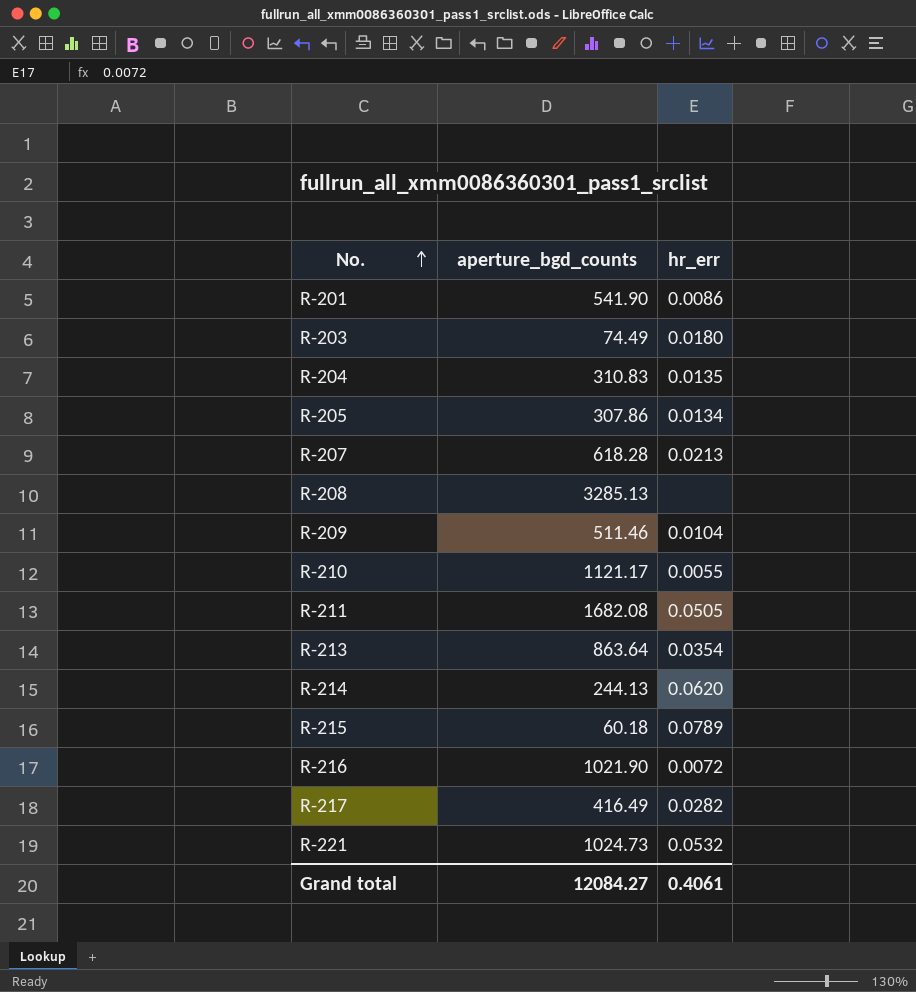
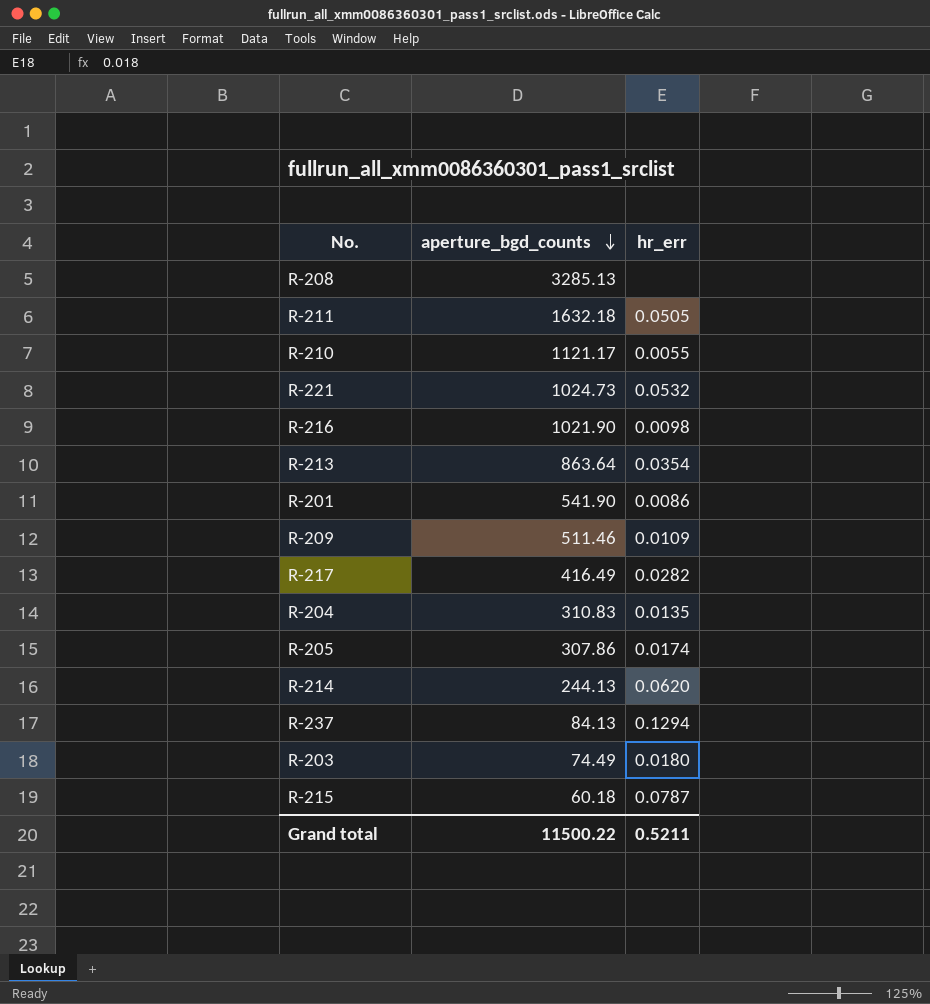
row order: No. ascending -> aperture_bgd_counts descending
row R-207: 618.28 | 0.0213 -> none
R-211 | aperture_bgd_counts: 1682.08 -> 1632.18
R-216 | hr_err: 0.0072 -> 0.0098
R-209 | hr_err: 0.0104 -> 0.0109
R-205 | hr_err: 0.0134 -> 0.0174
row R-237: none -> 84.13 | 0.1294
R-215 | hr_err: 0.0789 -> 0.0787
Grand total | aperture_bgd_counts: 12084.27 -> 11500.22
Grand total | hr_err: 0.4061 -> 0.5211

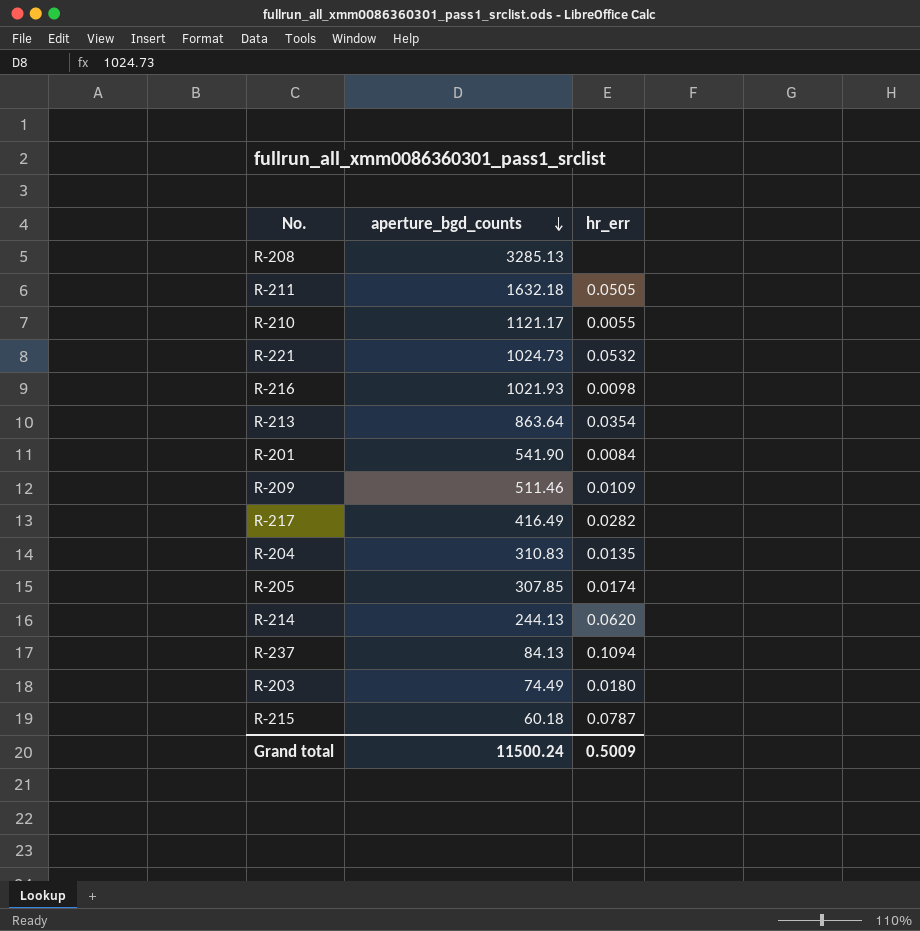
R-216 | aperture_bgd_counts: 1021.90 -> 1021.93
R-201 | hr_err: 0.0086 -> 0.0084
R-205 | aperture_bgd_counts: 307.86 -> 307.85
R-237 | hr_err: 0.1294 -> 0.1094
Grand total | aperture_bgd_counts: 11500.22 -> 11500.24
Grand total | hr_err: 0.5211 -> 0.5009

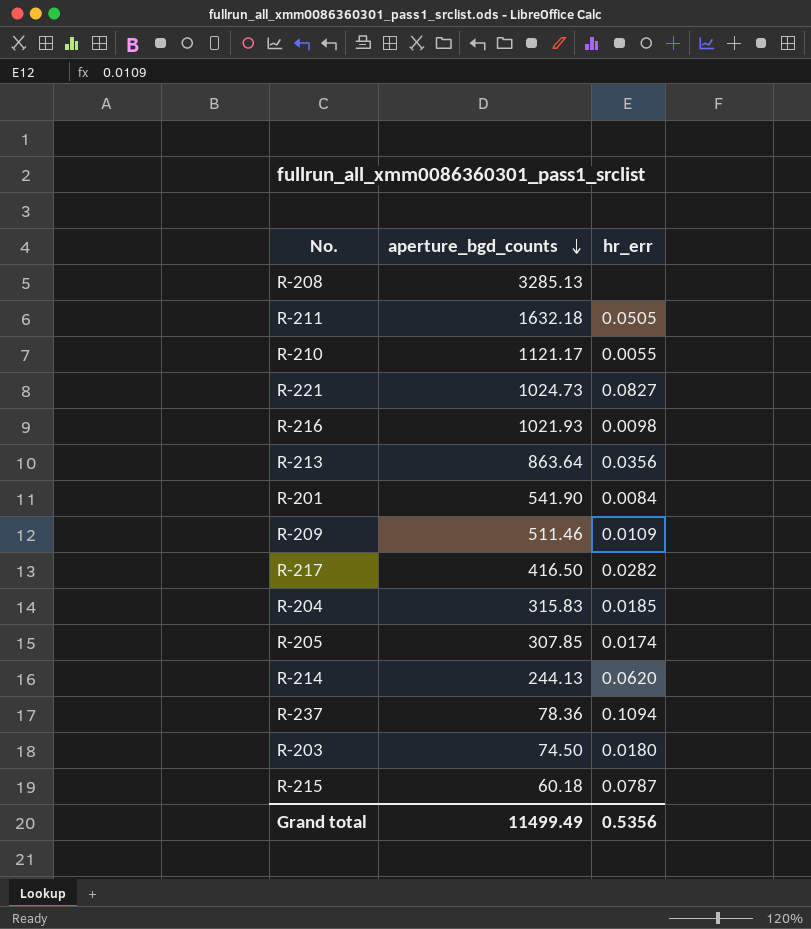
R-221 | hr_err: 0.0532 -> 0.0827
R-213 | hr_err: 0.0354 -> 0.0356
R-217 | aperture_bgd_counts: 416.49 -> 416.50
R-204 | aperture_bgd_counts: 310.83 -> 315.83
R-204 | hr_err: 0.0135 -> 0.0185
R-237 | aperture_bgd_counts: 84.13 -> 78.36
R-203 | aperture_bgd_counts: 74.49 -> 74.50
Grand total | aperture_bgd_counts: 11500.24 -> 11499.49
Grand total | hr_err: 0.5009 -> 0.5356

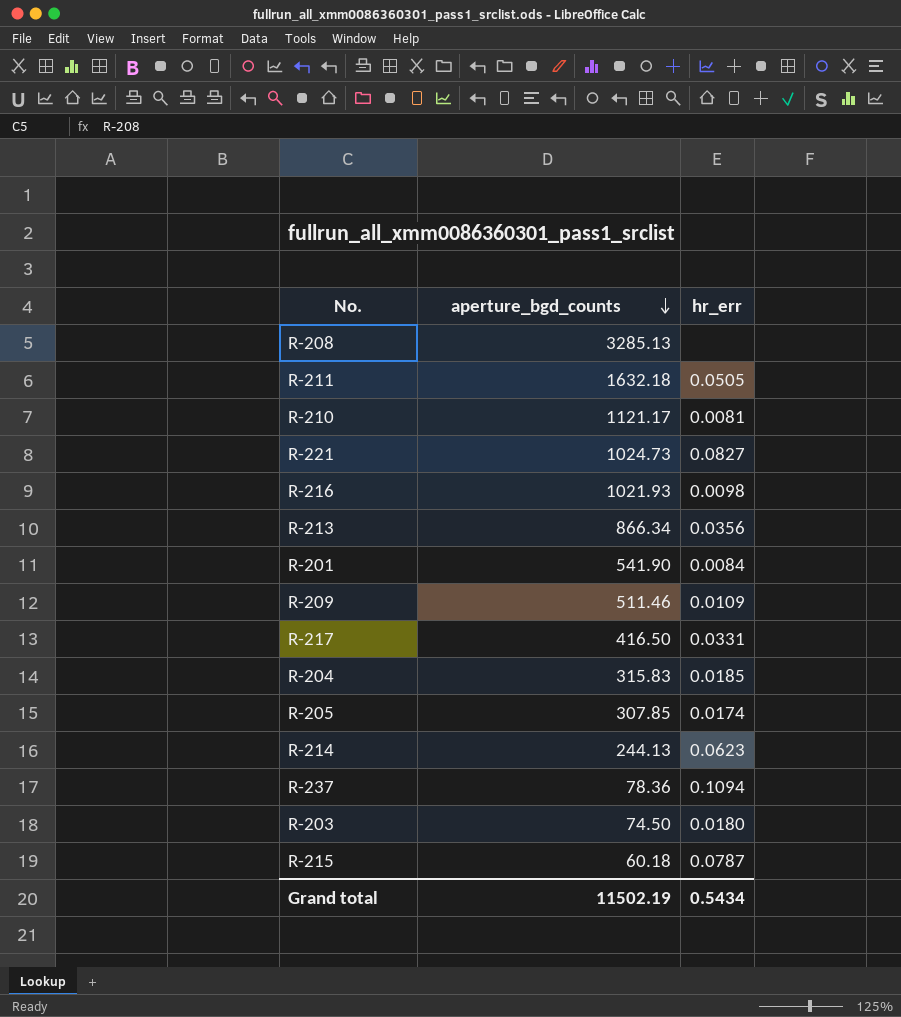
R-210 | hr_err: 0.0055 -> 0.0081
R-213 | aperture_bgd_counts: 863.64 -> 866.34
R-217 | hr_err: 0.0282 -> 0.0331
R-214 | hr_err: 0.0620 -> 0.0623
Grand total | aperture_bgd_counts: 11499.49 -> 11502.19
Grand total | hr_err: 0.5356 -> 0.5434

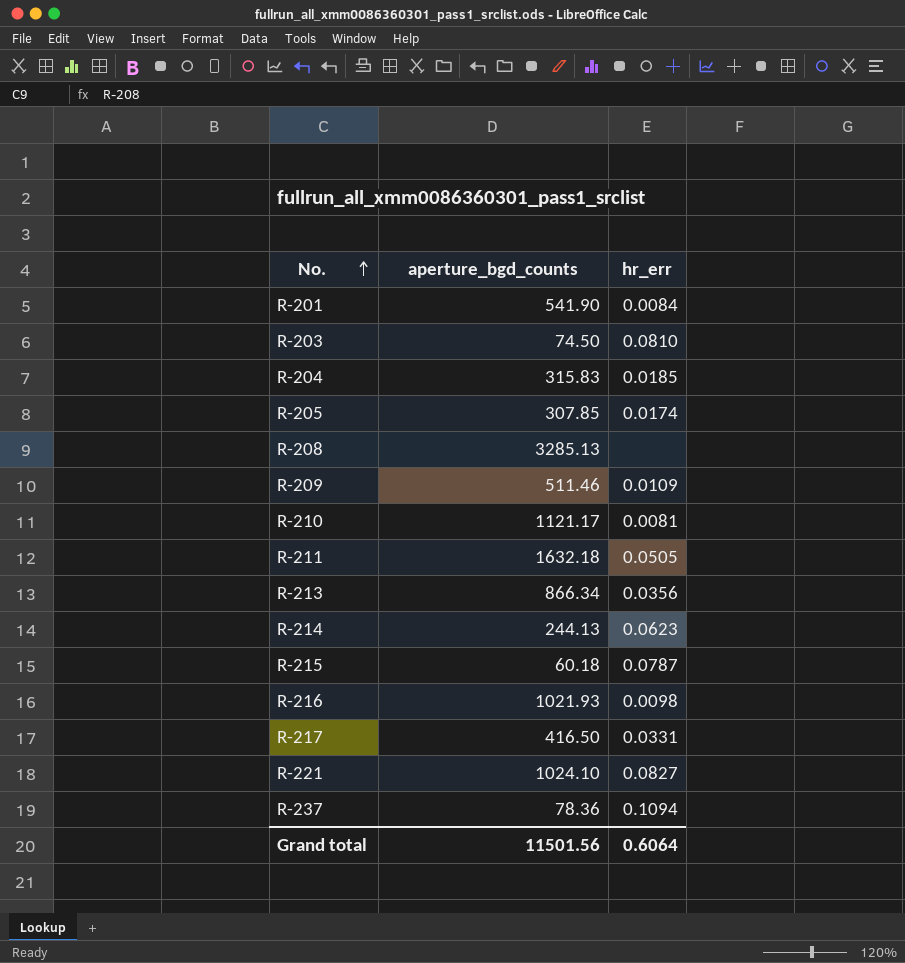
row order: aperture_bgd_counts descending -> No. ascending
R-203 | hr_err: 0.0180 -> 0.0810
R-221 | aperture_bgd_counts: 1024.73 -> 1024.10
Grand total | aperture_bgd_counts: 11502.19 -> 11501.56
Grand total | hr_err: 0.5434 -> 0.6064

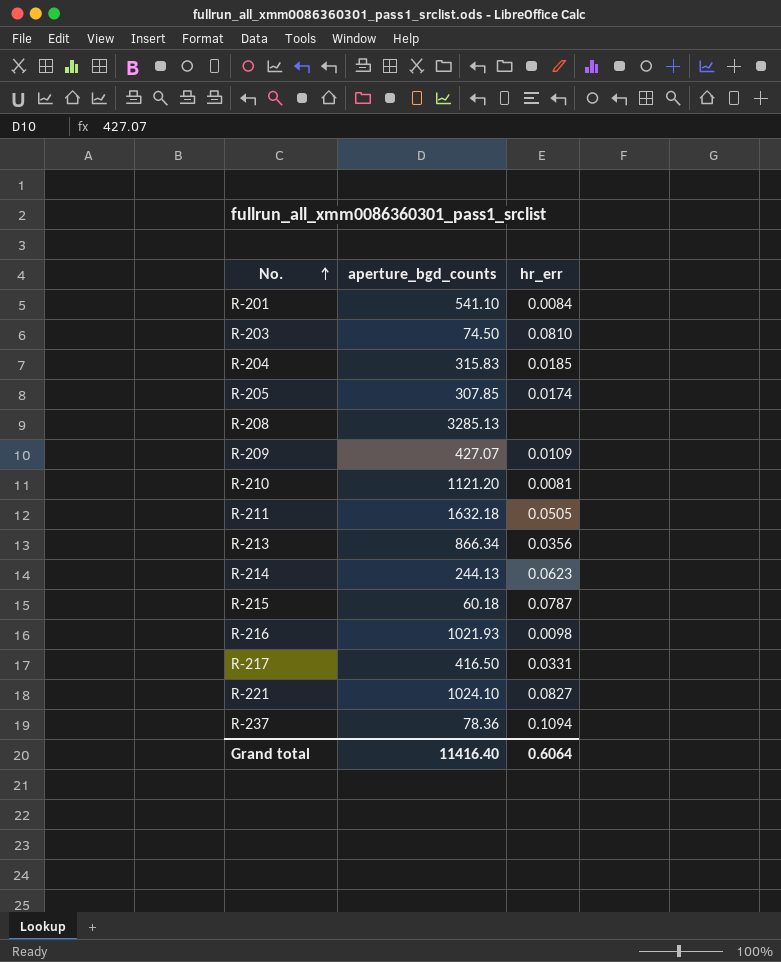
R-201 | aperture_bgd_counts: 541.90 -> 541.10
R-209 | aperture_bgd_counts: 511.46 -> 427.07
R-210 | aperture_bgd_counts: 1121.17 -> 1121.20
Grand total | aperture_bgd_counts: 11501.56 -> 11416.40

